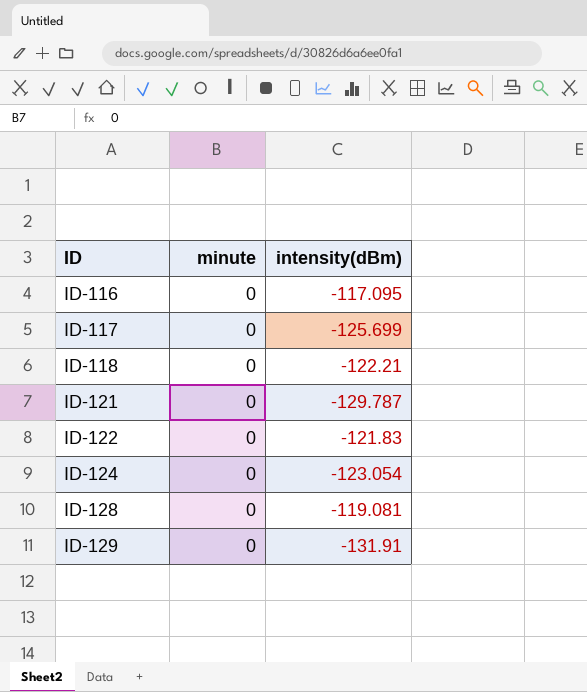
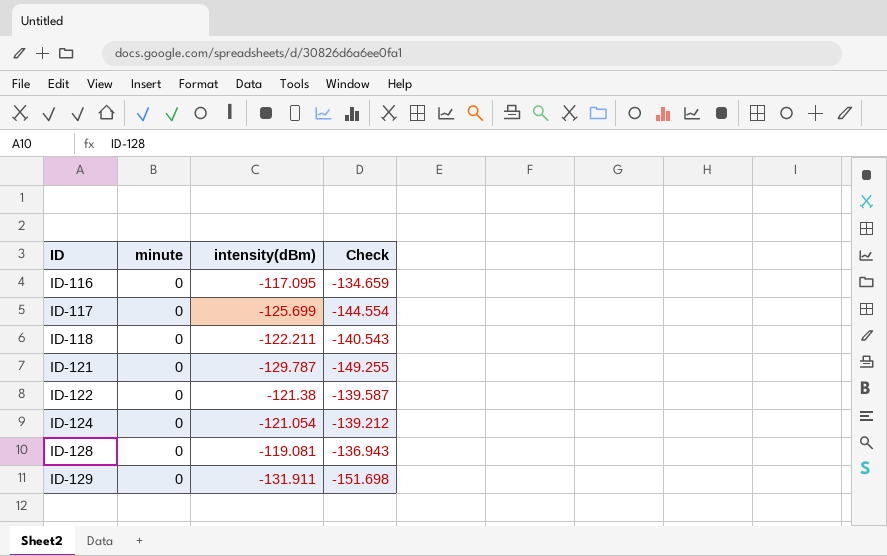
column Check | formula: none -> [intensity(dBm)] * 1.15
ID-118 | intensity(dBm): -122.21 -> -122.211
ID-122 | intensity(dBm): -121.83 -> -121.38
ID-124 | intensity(dBm): -123.054 -> -121.054
ID-129 | intensity(dBm): -131.91 -> -131.911

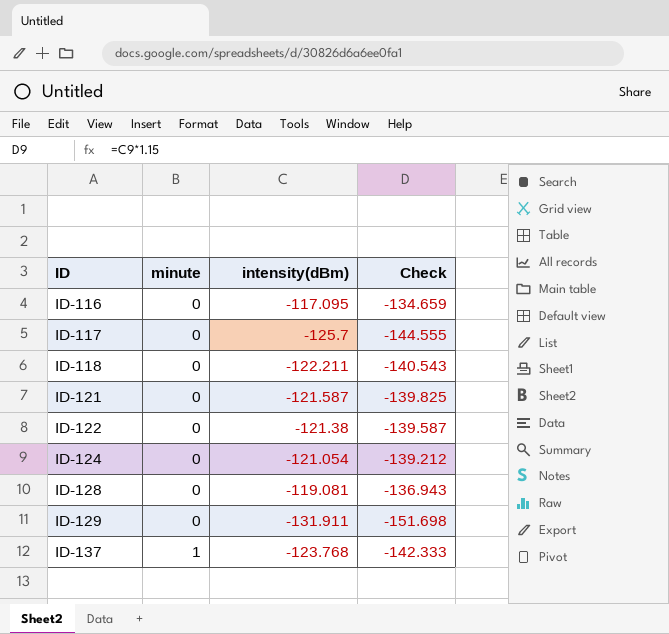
ID-117 | intensity(dBm): -125.699 -> -125.7
ID-117 | Check: -144.554 -> -144.555
ID-121 | intensity(dBm): -129.787 -> -121.587
ID-121 | Check: -149.255 -> -139.825
row ID-137: none -> 1 | -123.768 | -142.333

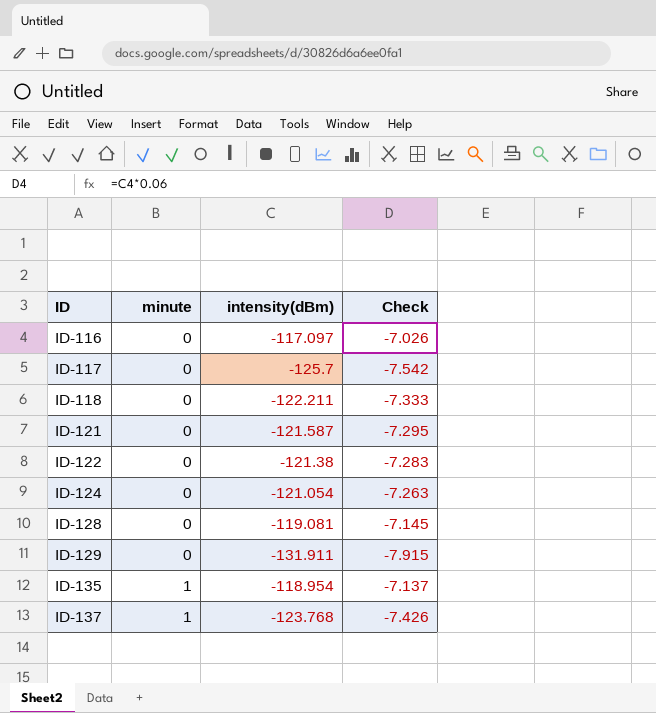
column Check | formula: [intensity(dBm)] * 1.15 -> [intensity(dBm)] * 0.06
ID-116 | intensity(dBm): -117.095 -> -117.097
row ID-135: none -> 1 | -118.954 | -7.137

